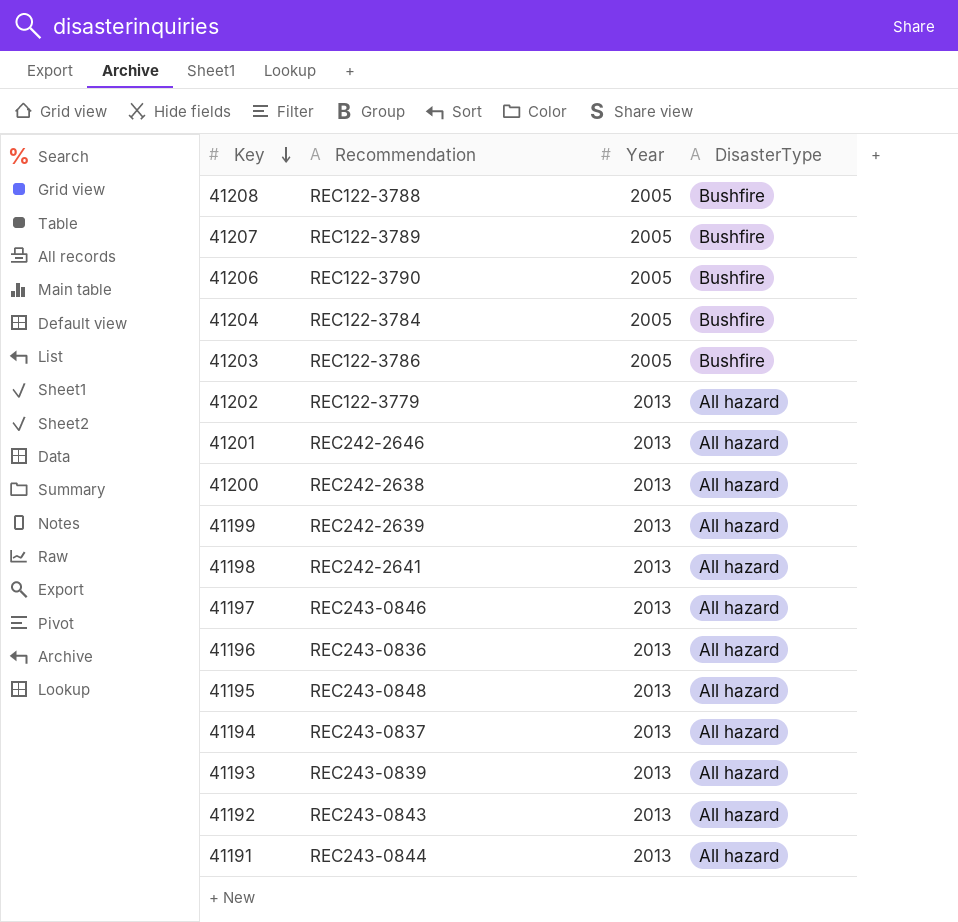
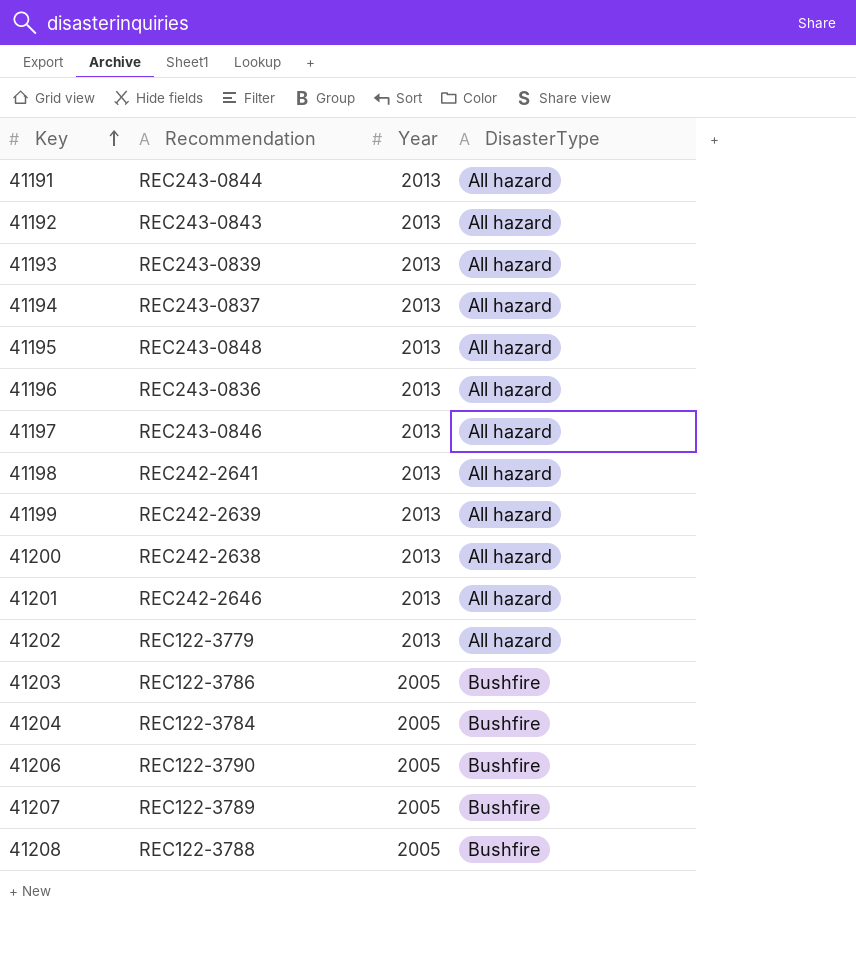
row order: Key descending -> Key ascending

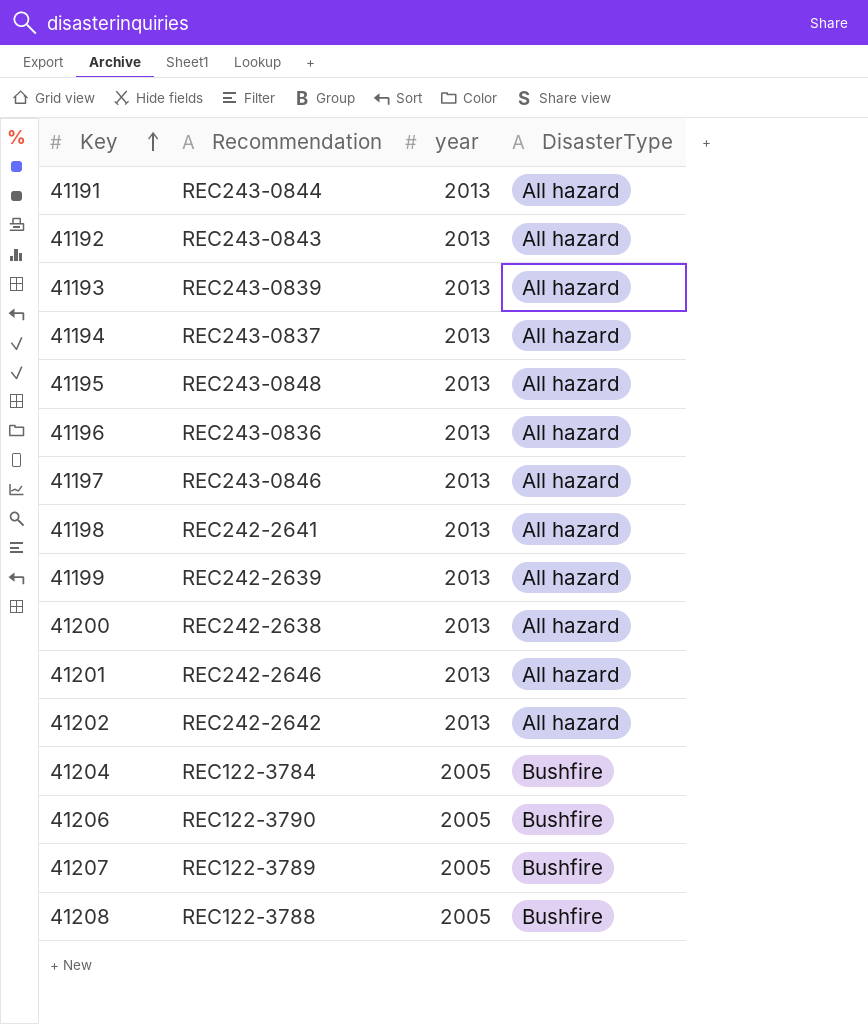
column name: Year -> year
row 41203: REC122-3786 | 2005 | Bushfire -> none
41202 | Recommendation: REC122-3779 -> REC242-2642

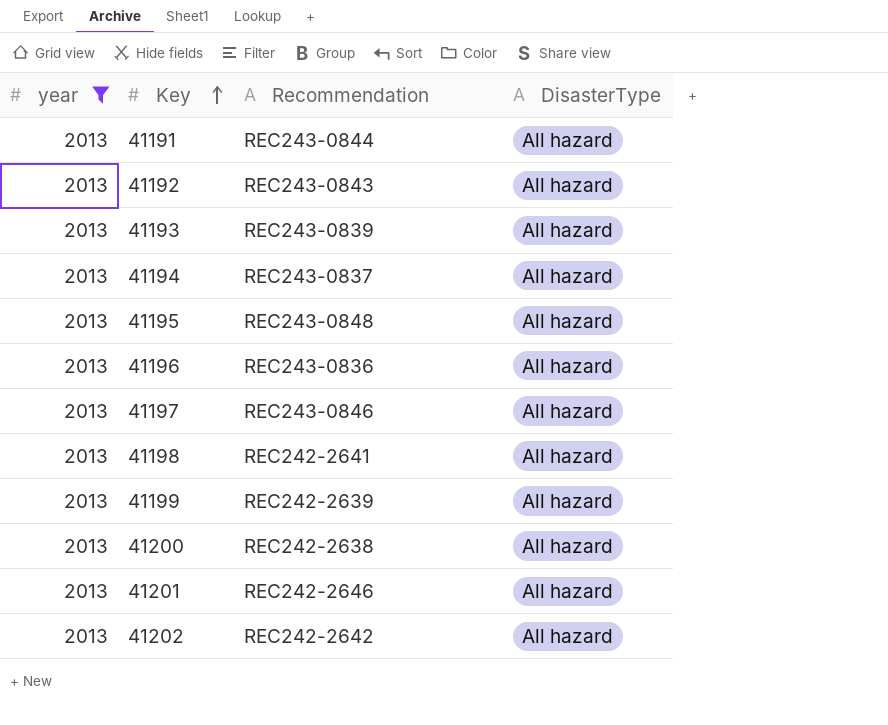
filter: none -> year = 2013
column year | position: 3 -> 1

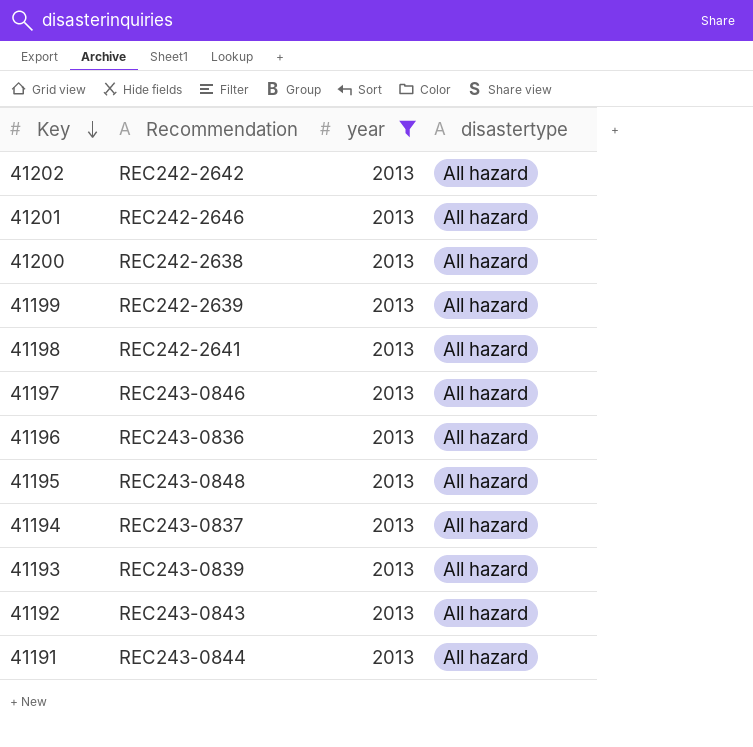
row order: Key ascending -> Key descending
column year | position: 1 -> 3
column name: DisasterType -> disastertype

